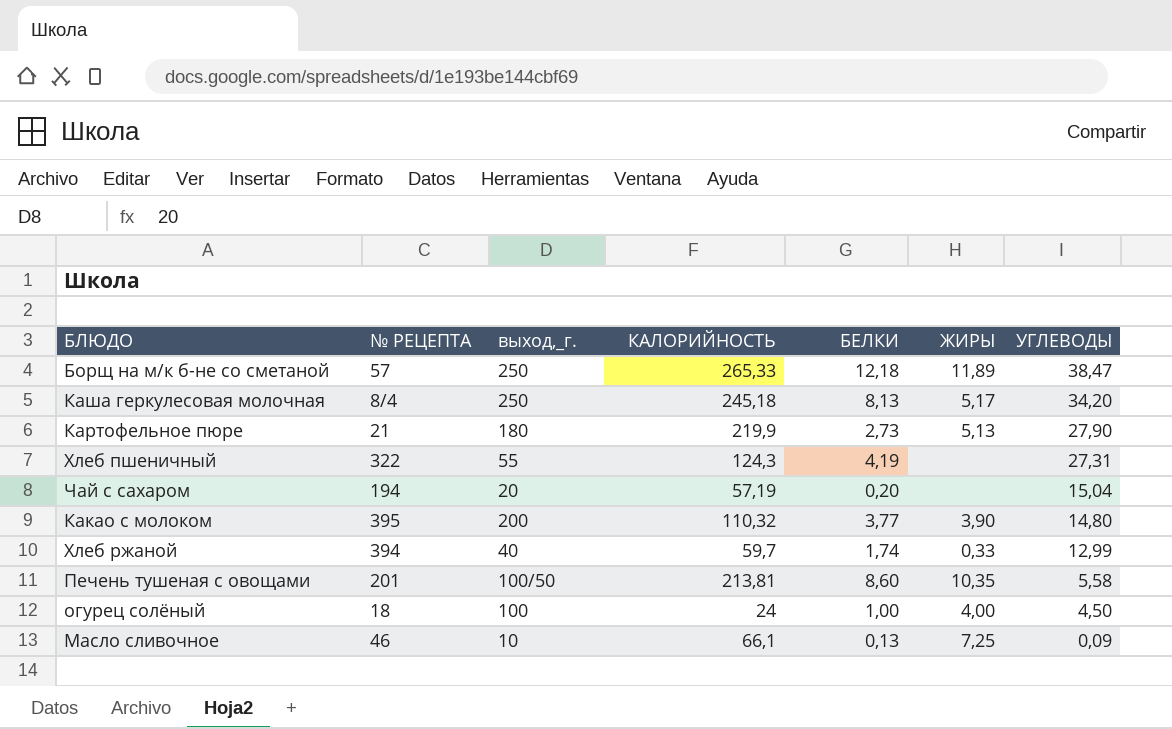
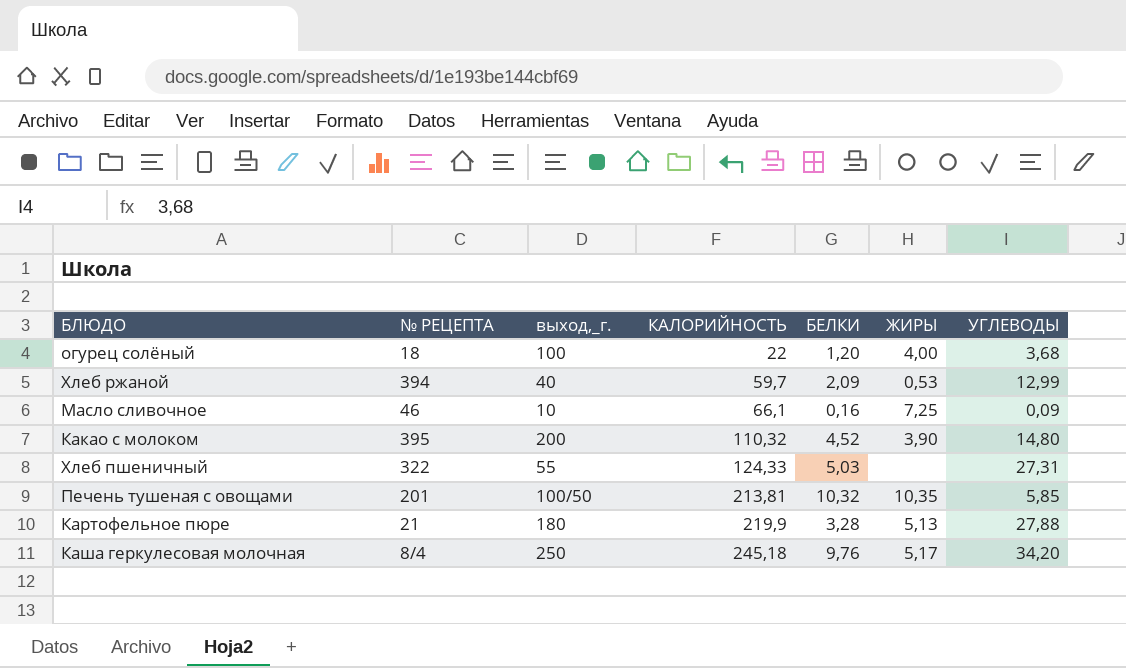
row order: УГЛЕВОДЫ descending -> КАЛОРИЙНОСТЬ ascending
row Борщ на м/к б-не со сметаной: 57 | 250 | 265,33 | 12,18 | 11,89 | 38,47 -> none
row Чай с сахаром: 194 | 20 | 57,19 | 0,20 | none | 15,04 -> none
огурец солёный | КАЛОРИЙНОСТЬ: 24 -> 22
огурец солёный | БЕЛКИ: 1,00 -> 1,20
огурец солёный | УГЛЕВОДЫ: 4,50 -> 3,68
Хлеб ржаной | БЕЛКИ: 1,74 -> 2,09
Хлеб ржаной | ЖИРЫ: 0,33 -> 0,53
Масло сливочное | БЕЛКИ: 0,13 -> 0,16
Какао с молоком | БЕЛКИ: 3,77 -> 4,52
Хлеб пшеничный | КАЛОРИЙНОСТЬ: 124,3 -> 124,33
Хлеб пшеничный | БЕЛКИ: 4,19 -> 5,03
Печень тушеная с овощами | БЕЛКИ: 8,60 -> 10,32
Печень тушеная с овощами | УГЛЕВОДЫ: 5,58 -> 5,85
Картофельное пюре | БЕЛКИ: 2,73 -> 3,28
Картофельное пюре | УГЛЕВОДЫ: 27,90 -> 27,88
Каша геркулесовая молочная | БЕЛКИ: 8,13 -> 9,76

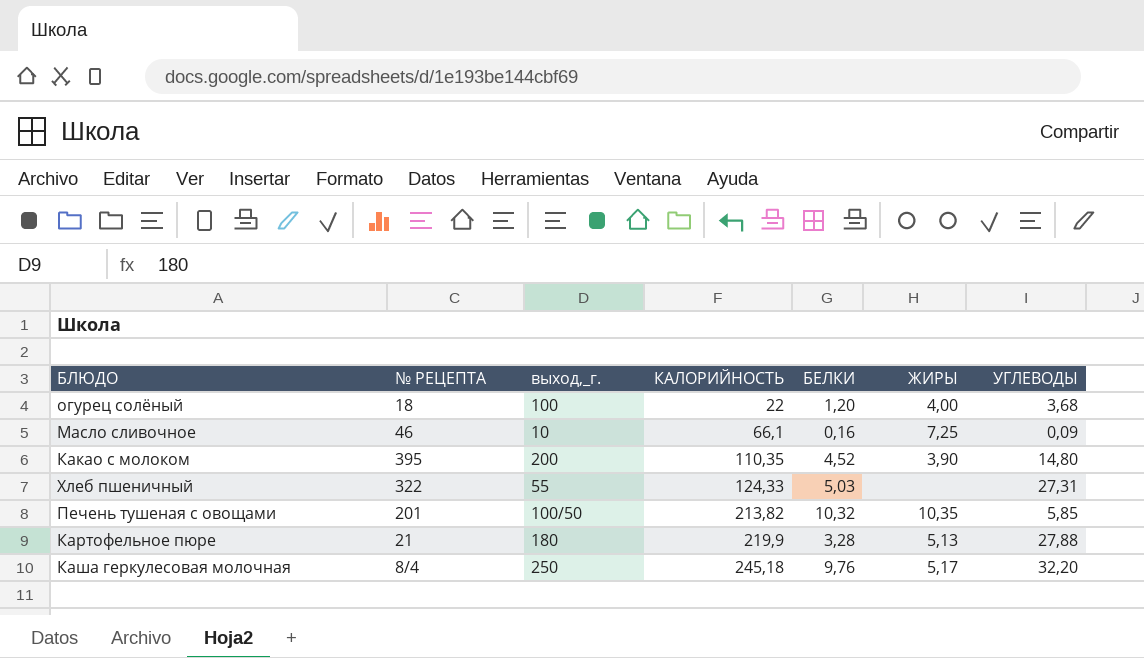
row Хлеб ржаной: 394 | 40 | 59,7 | 2,09 | 0,53 | 12,99 -> none
Какао с молоком | КАЛОРИЙНОСТЬ: 110,32 -> 110,35
Печень тушеная с овощами | КАЛОРИЙНОСТЬ: 213,81 -> 213,82
Каша геркулесовая молочная | УГЛЕВОДЫ: 34,20 -> 32,20

